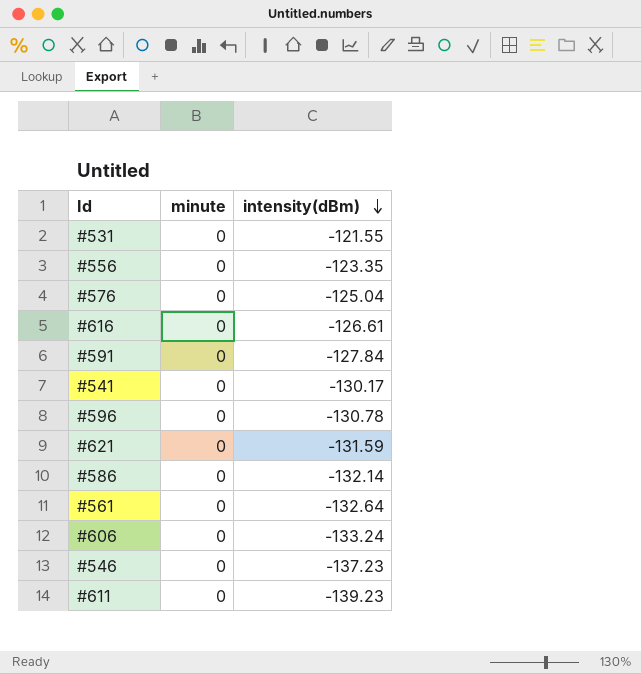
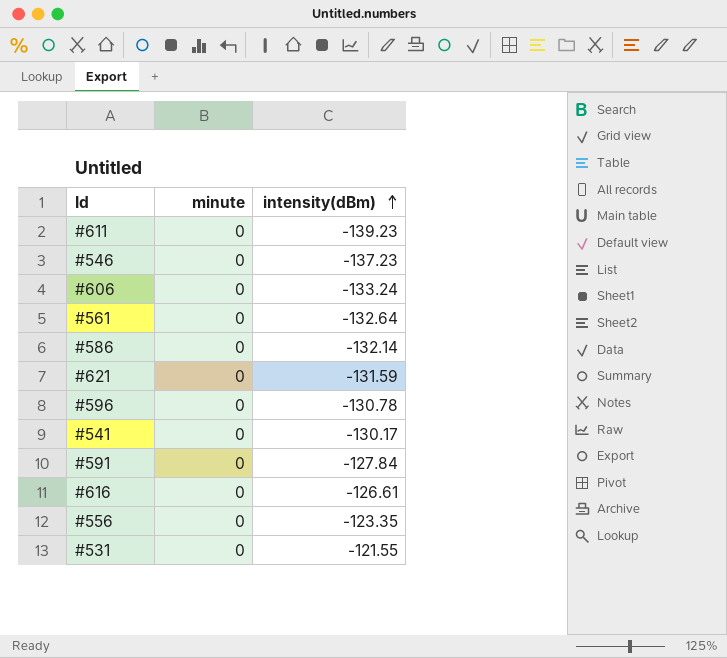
row order: intensity(dBm) descending -> intensity(dBm) ascending
row #576: 0 | -125.04 -> none

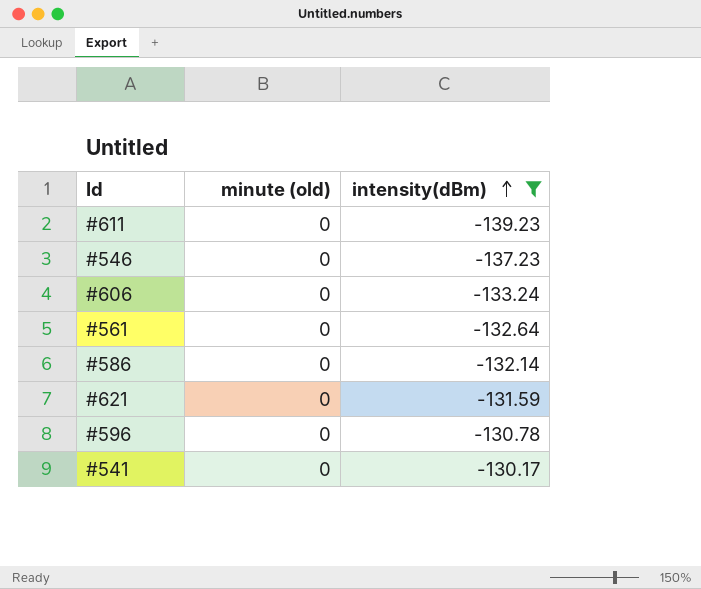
filter: none -> intensity(dBm) <= -130.17
column name: minute -> minute (old)

